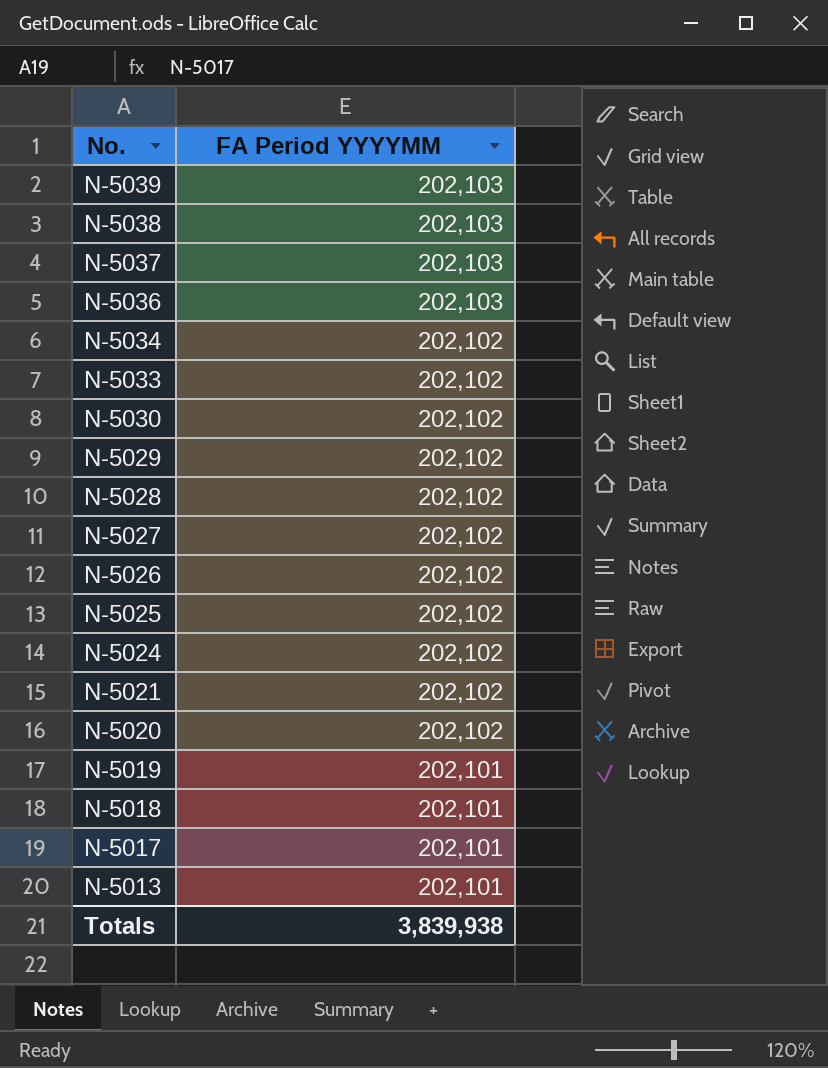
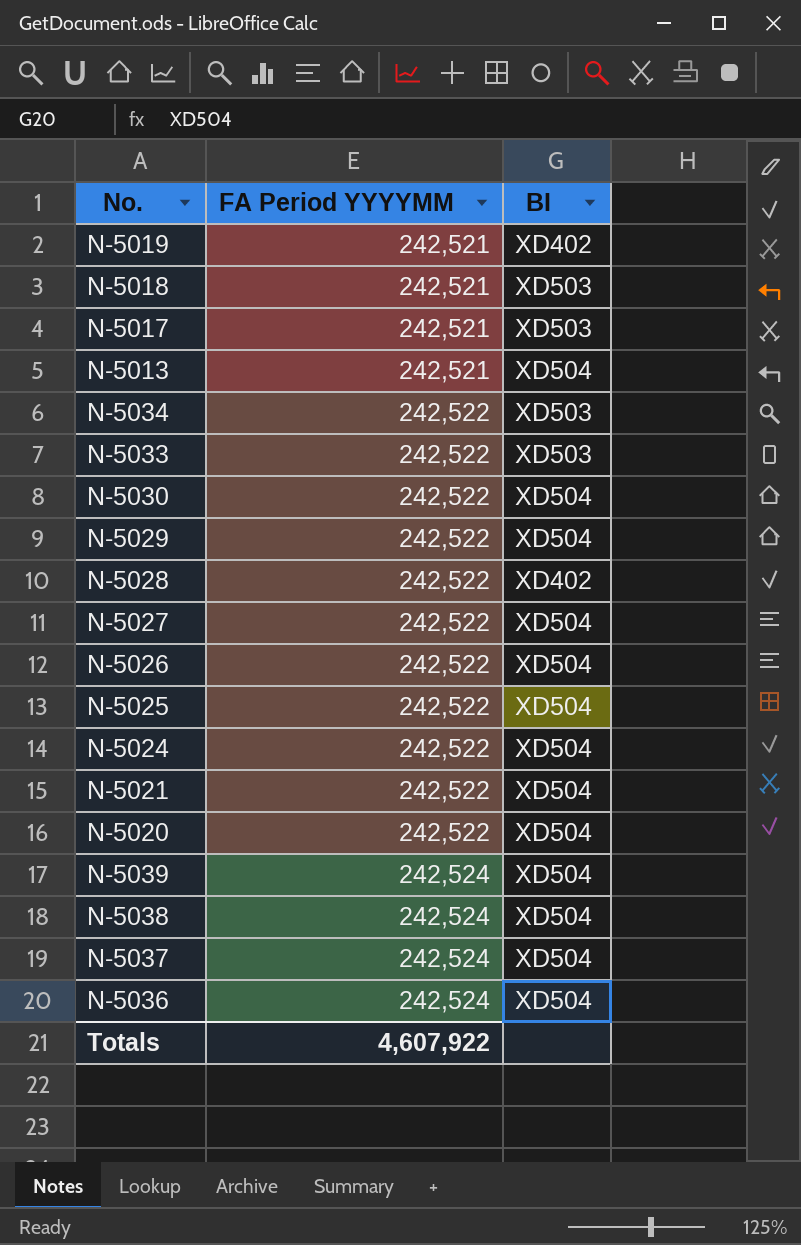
row order: No. descending -> FA Period YYYYMM ascending
column BI | position: none -> 3
N-5019 | FA Period YYYYMM: 202,101 -> 242,521
N-5018 | FA Period YYYYMM: 202,101 -> 242,521
N-5017 | FA Period YYYYMM: 202,101 -> 242,521
N-5013 | FA Period YYYYMM: 202,101 -> 242,521
N-5034 | FA Period YYYYMM: 202,102 -> 242,522
N-5033 | FA Period YYYYMM: 202,102 -> 242,522
N-5030 | FA Period YYYYMM: 202,102 -> 242,522
N-5029 | FA Period YYYYMM: 202,102 -> 242,522
N-5028 | FA Period YYYYMM: 202,102 -> 242,522
N-5027 | FA Period YYYYMM: 202,102 -> 242,522
N-5026 | FA Period YYYYMM: 202,102 -> 242,522
N-5025 | FA Period YYYYMM: 202,102 -> 242,522
N-5024 | FA Period YYYYMM: 202,102 -> 242,522
N-5021 | FA Period YYYYMM: 202,102 -> 242,522
N-5020 | FA Period YYYYMM: 202,102 -> 242,522
N-5039 | FA Period YYYYMM: 202,103 -> 242,524
N-5038 | FA Period YYYYMM: 202,103 -> 242,524
N-5037 | FA Period YYYYMM: 202,103 -> 242,524
N-5036 | FA Period YYYYMM: 202,103 -> 242,524
Totals | FA Period YYYYMM: 3,839,938 -> 4,607,922

